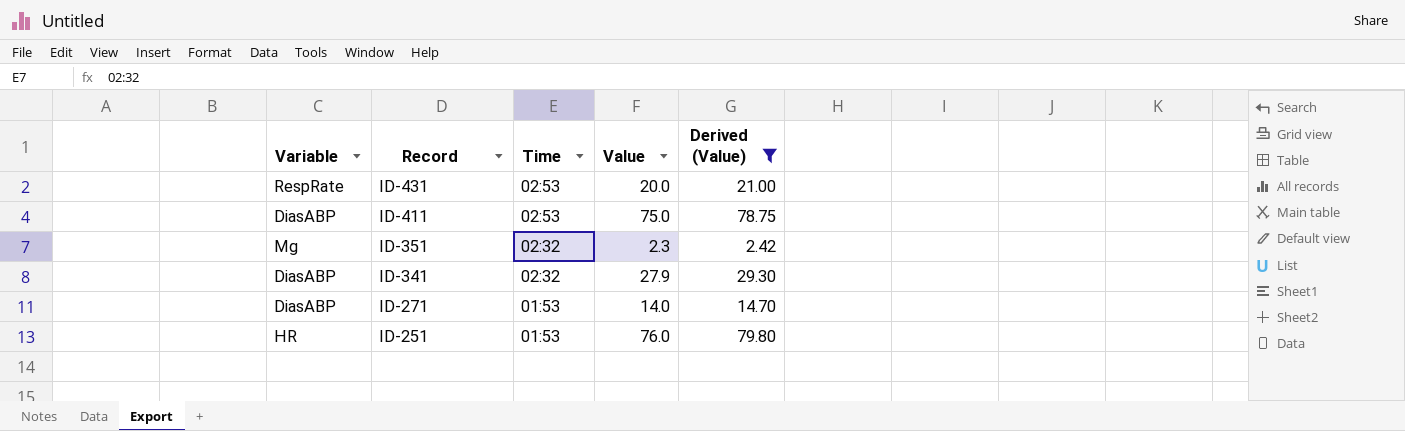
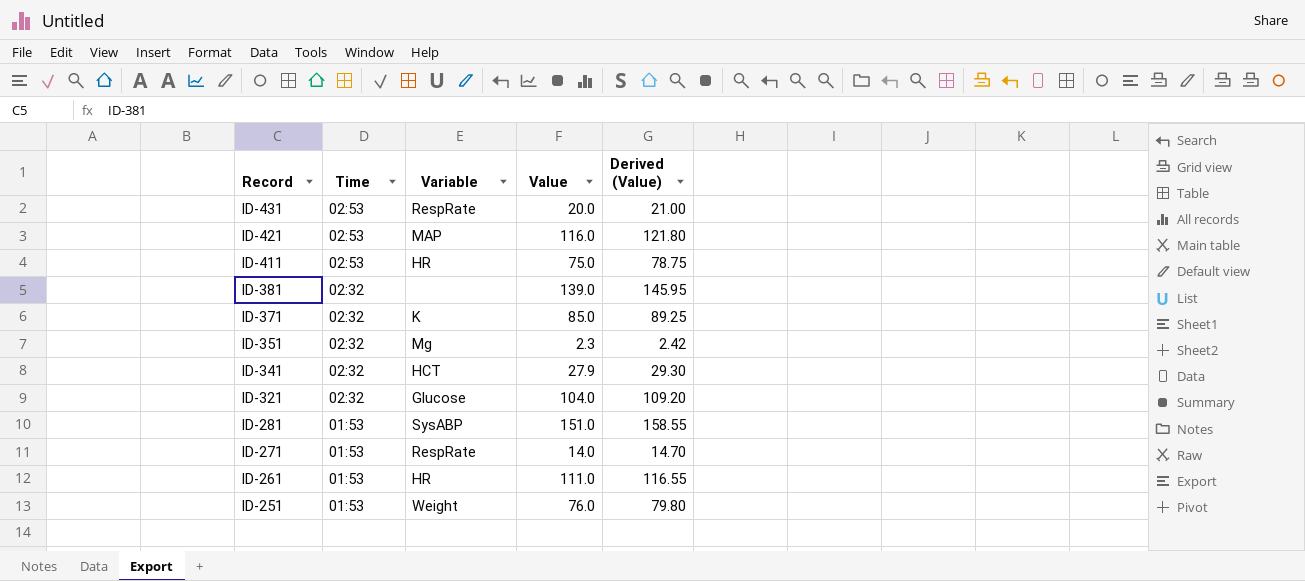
filter: Derived (Value) <= 79.80 -> none
column Variable | position: 1 -> 3
ID-411 | Variable: DiasABP -> HR
ID-341 | Variable: DiasABP -> HCT
ID-271 | Variable: DiasABP -> RespRate
ID-251 | Variable: HR -> Weight

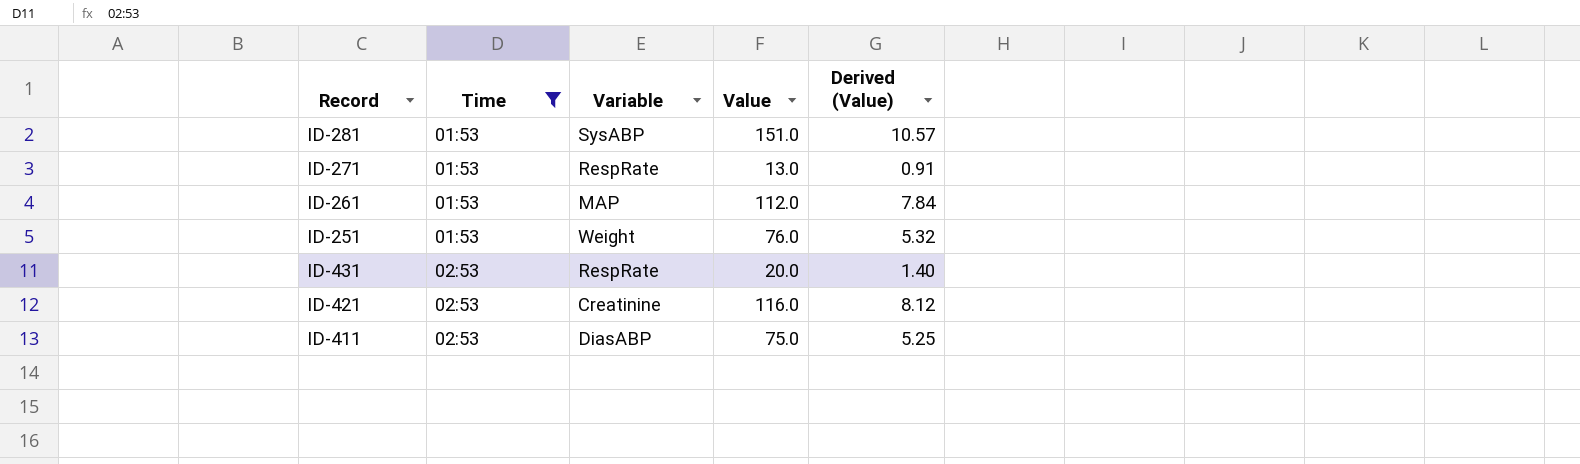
filter: none -> Time != 02:32
row order: Record descending -> Time ascending
column Derived (Value) | formula: [Value] * 1.05 -> [Value] * 0.07
ID-271 | Value: 14.0 -> 13.0
ID-261 | Variable: HR -> MAP
ID-261 | Value: 111.0 -> 112.0
ID-421 | Variable: MAP -> Creatinine
ID-411 | Variable: HR -> DiasABP

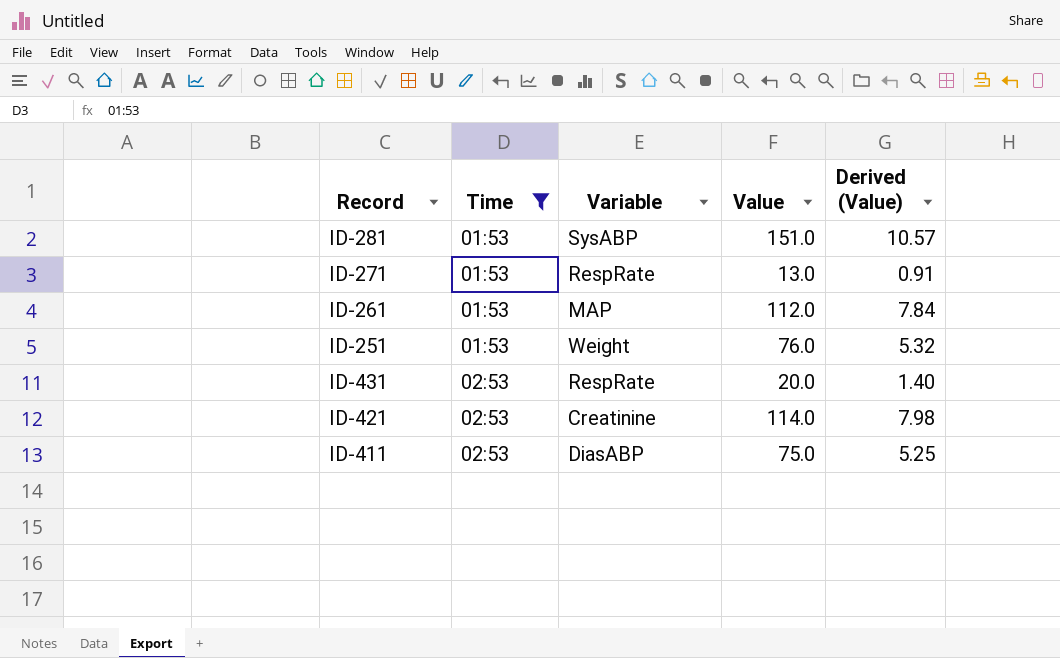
ID-421 | Value: 116.0 -> 114.0
ID-421 | Derived (Value): 8.12 -> 7.98

